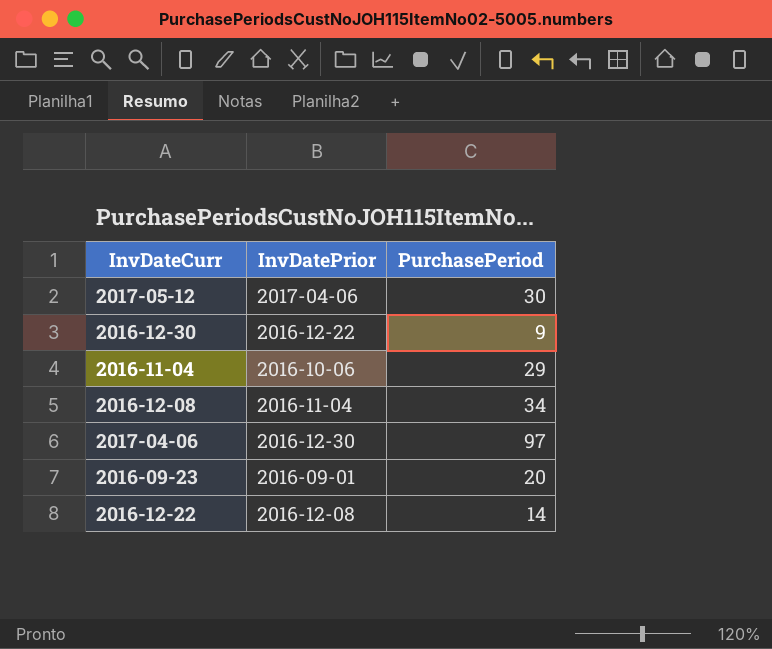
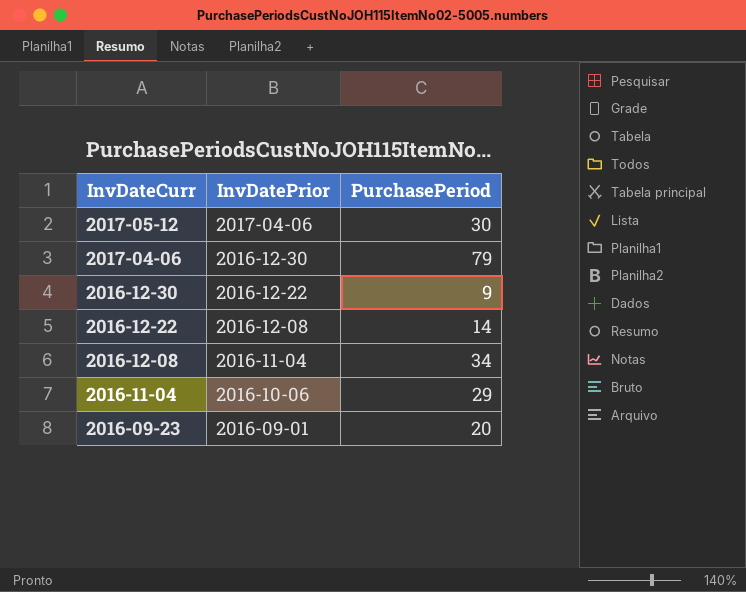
row order: none -> InvDateCurr descending
2017-04-06 | PurchasePeriod: 97 -> 79

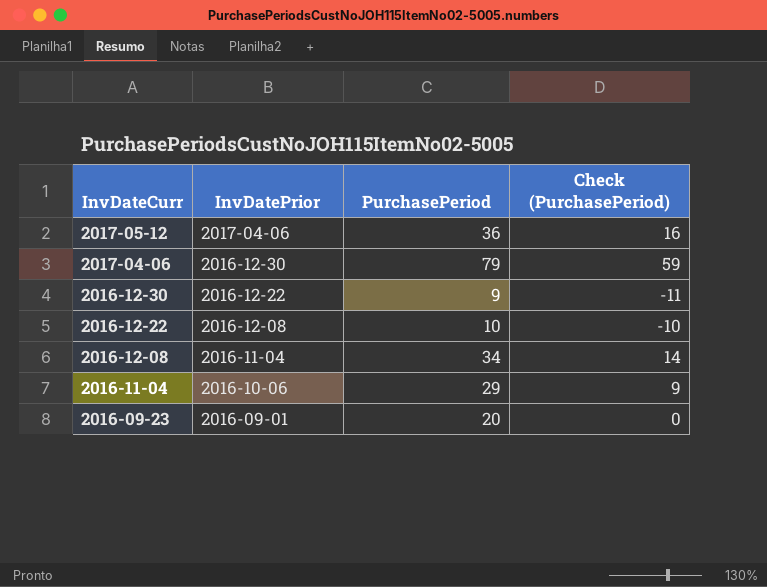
column Check (PurchasePeriod) | formula: none -> [PurchasePeriod] - 20
2017-05-12 | PurchasePeriod: 30 -> 36
2016-12-22 | PurchasePeriod: 14 -> 10

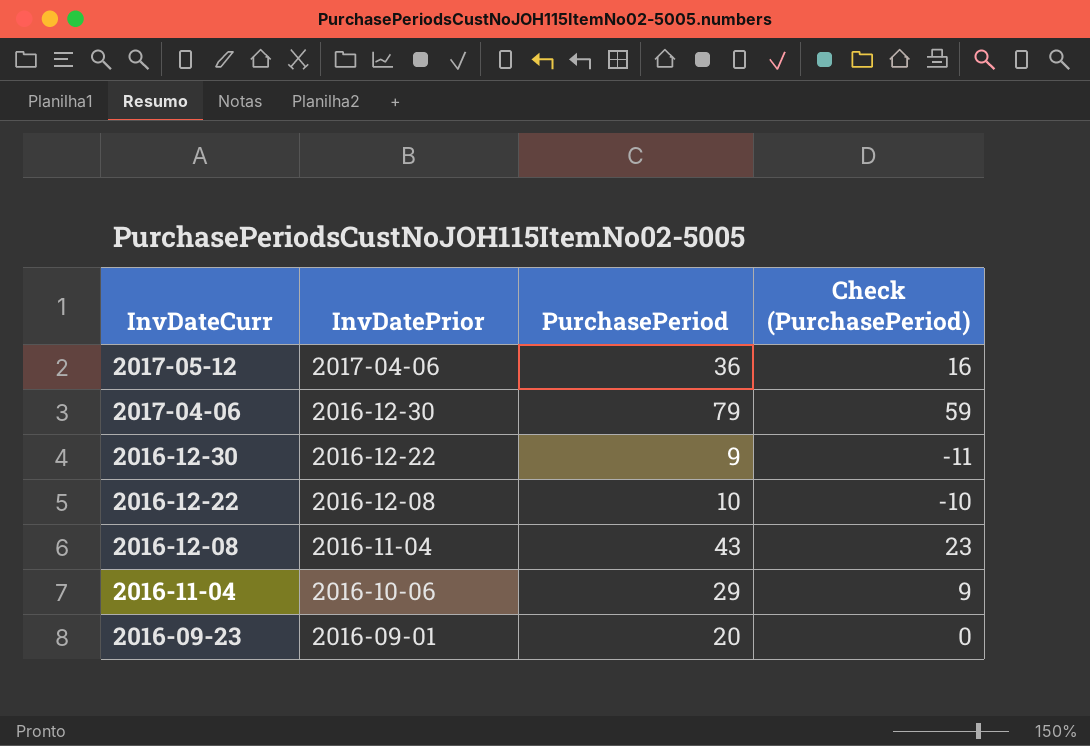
2016-12-08 | PurchasePeriod: 34 -> 43
2016-12-08 | Check (PurchasePeriod): 14 -> 23

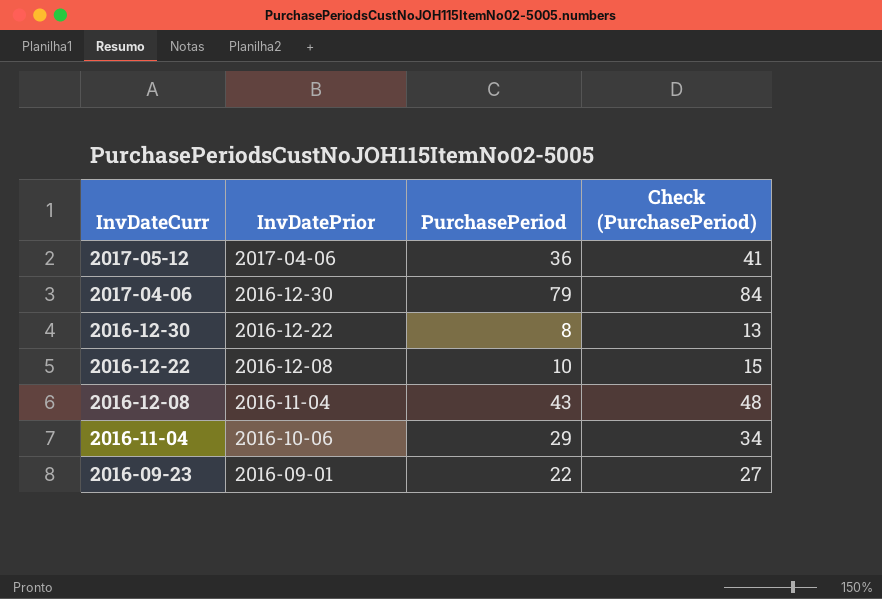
column Check (PurchasePeriod) | formula: [PurchasePeriod] - 20 -> [PurchasePeriod] + 5
2016-12-30 | PurchasePeriod: 9 -> 8
2016-09-23 | PurchasePeriod: 20 -> 22

